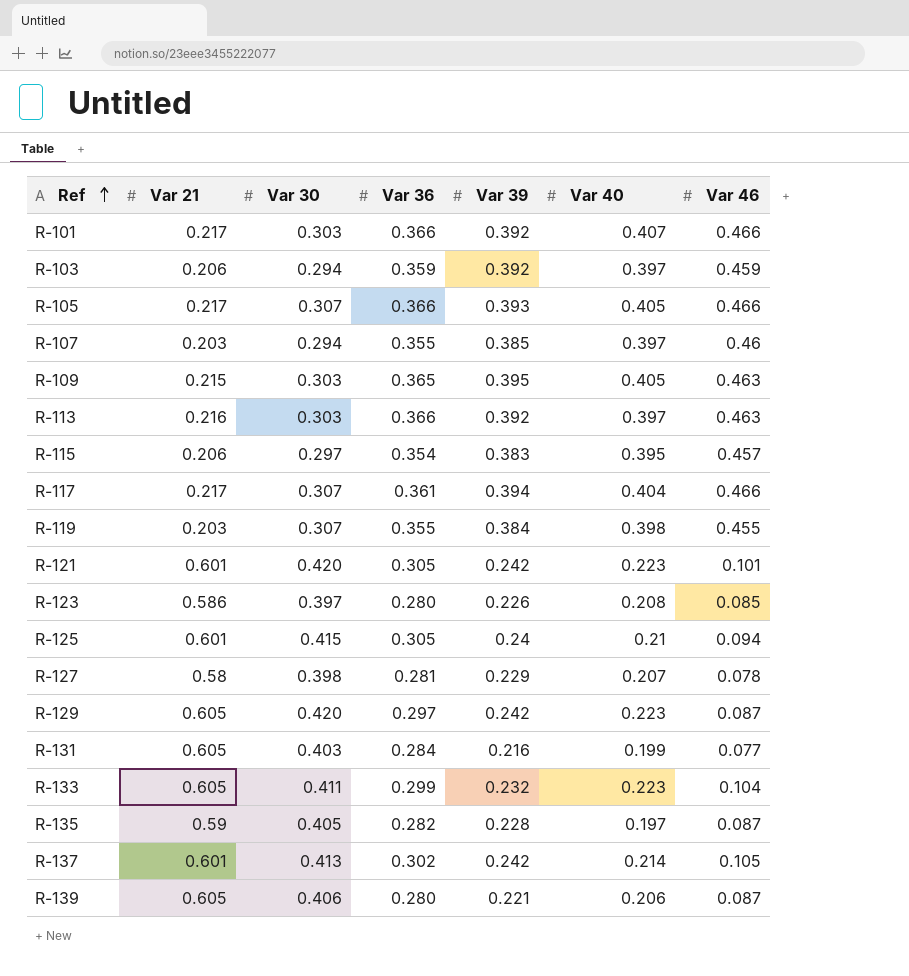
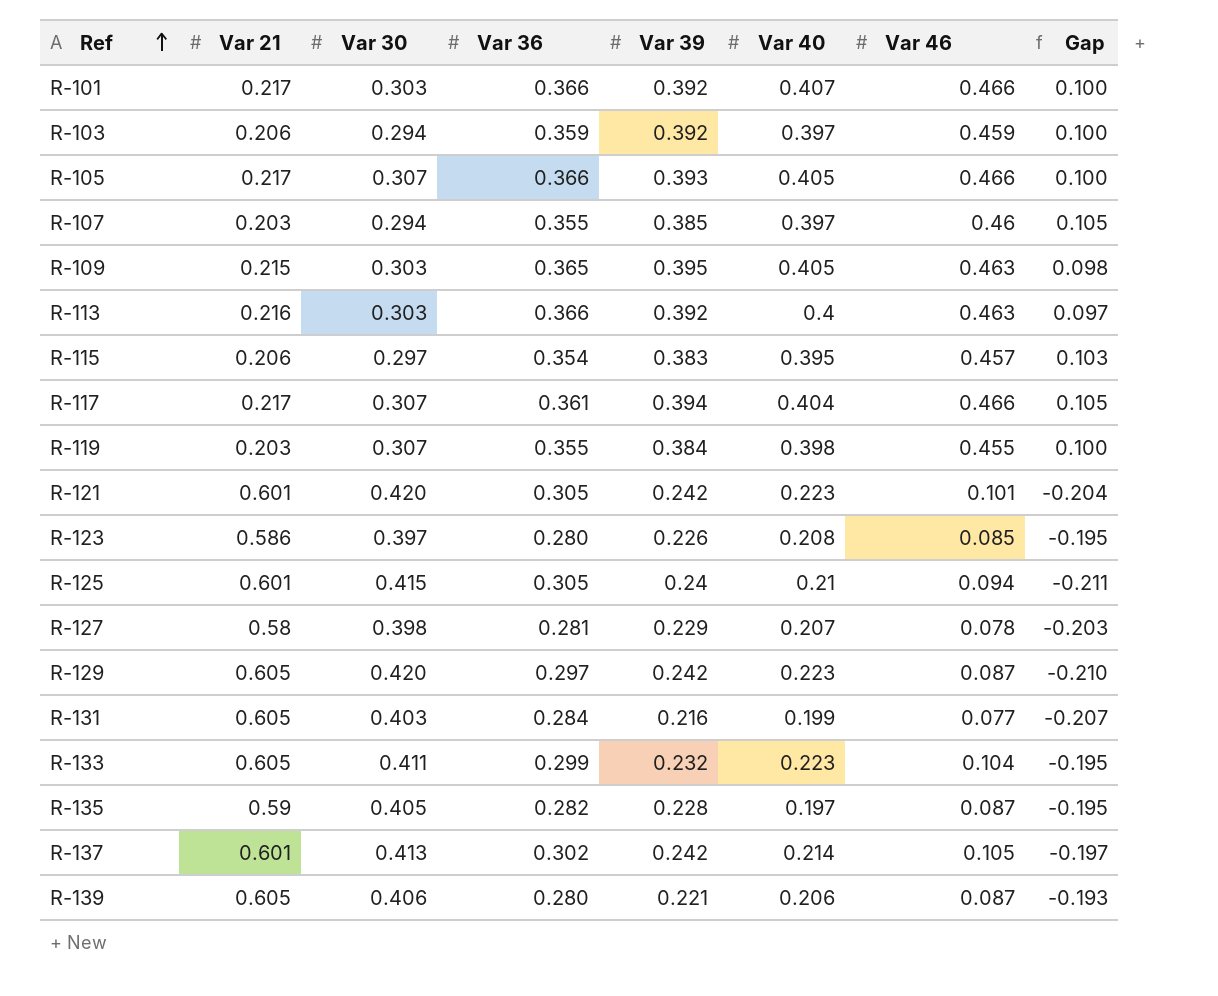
column Gap | formula: none -> [Var 46] - [Var 36]
R-113 | Var 40: 0.397 -> 0.4

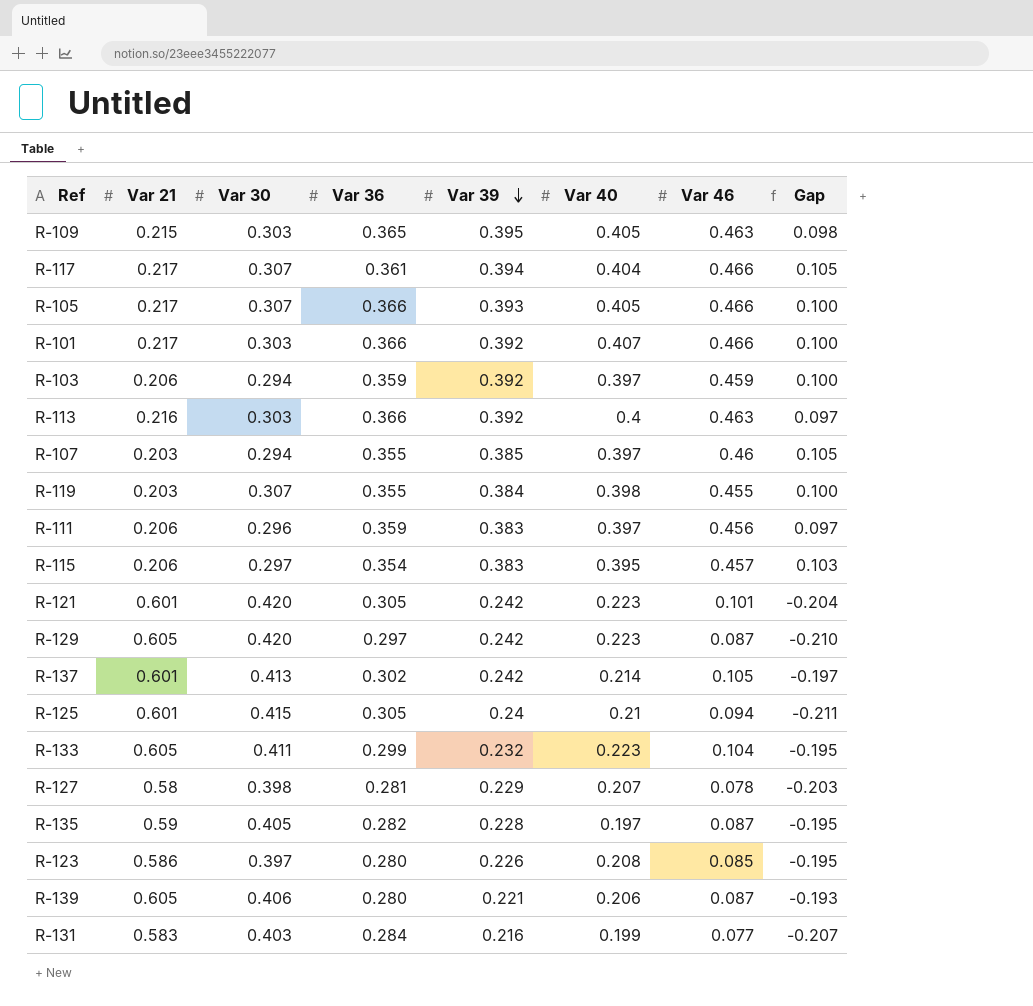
row order: Ref ascending -> Var 39 descending
row R-111: none -> 0.206 | 0.296 | 0.359 | 0.383 | 0.397 | 0.456 | 0.097
R-131 | Var 21: 0.605 -> 0.583

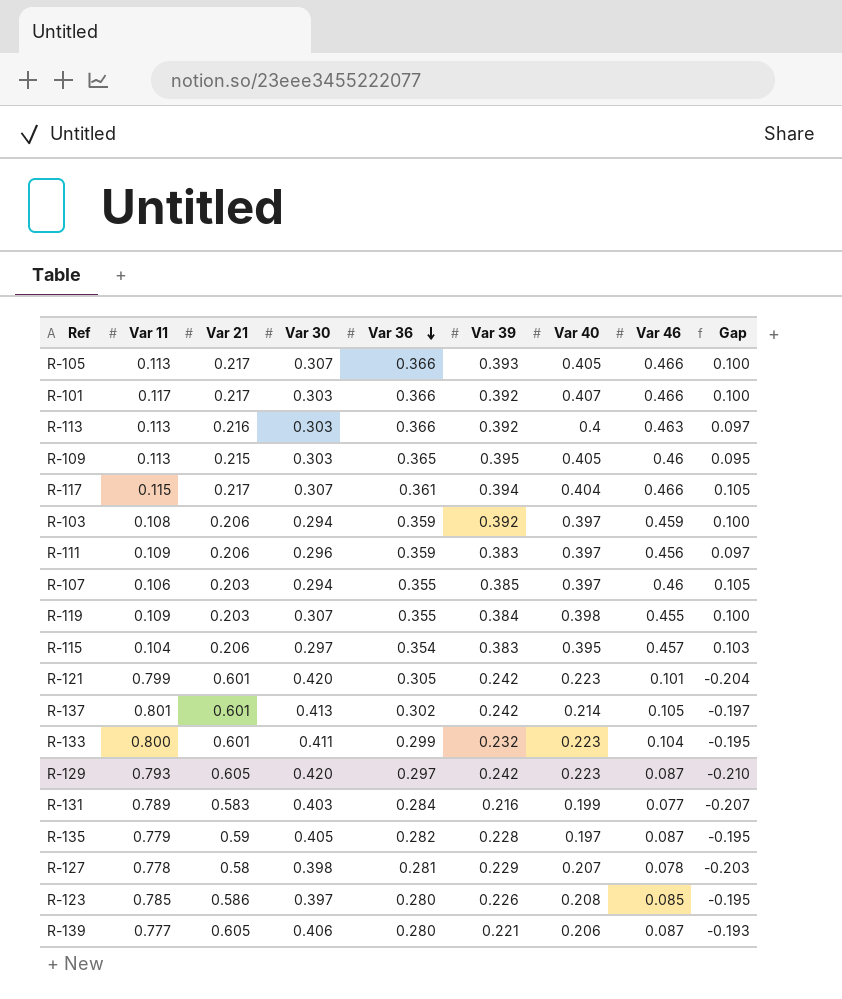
row order: Var 39 descending -> Var 36 descending
column Var 11 | position: none -> 2
row R-125: 0.601 | 0.415 | 0.305 | 0.24 | 0.21 | 0.094 | -0.211 -> none
R-109 | Var 46: 0.463 -> 0.46
R-109 | Gap: 0.098 -> 0.095
R-133 | Var 21: 0.605 -> 0.601

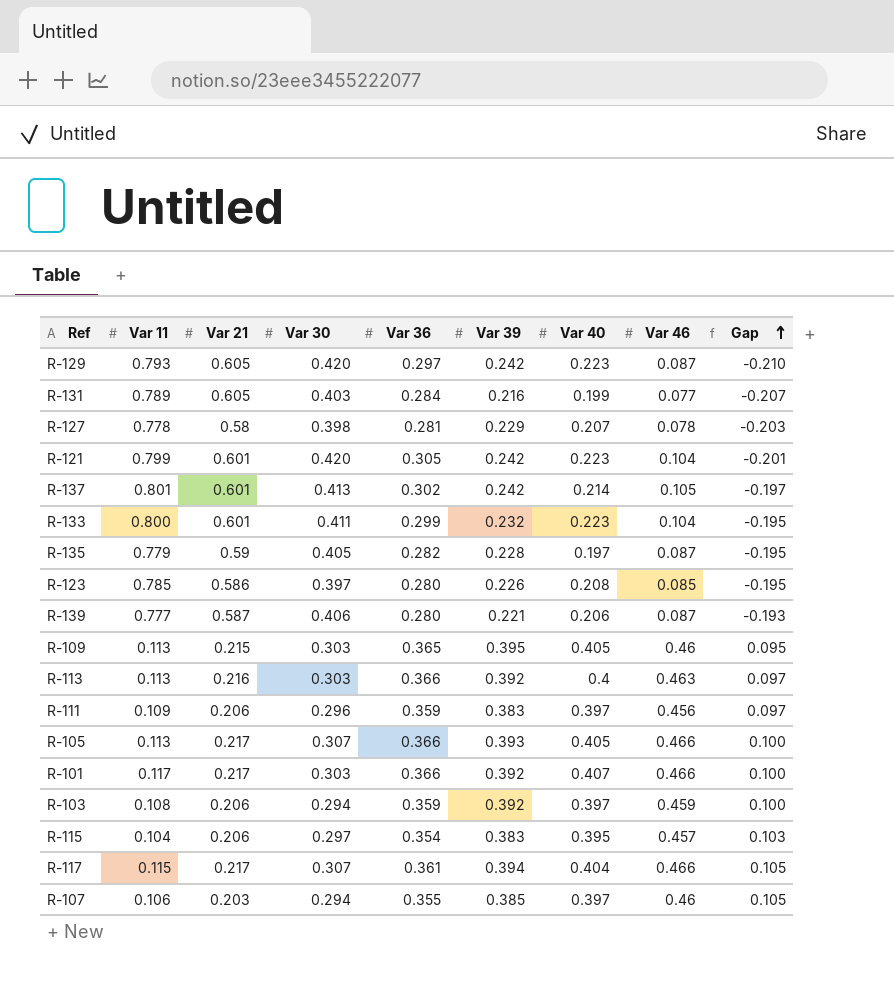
row order: Var 36 descending -> Gap ascending
row R-119: 0.109 | 0.203 | 0.307 | 0.355 | 0.384 | 0.398 | 0.455 | 0.100 -> none
R-131 | Var 21: 0.583 -> 0.605
R-121 | Var 46: 0.101 -> 0.104
R-121 | Gap: -0.204 -> -0.201
R-139 | Var 21: 0.605 -> 0.587

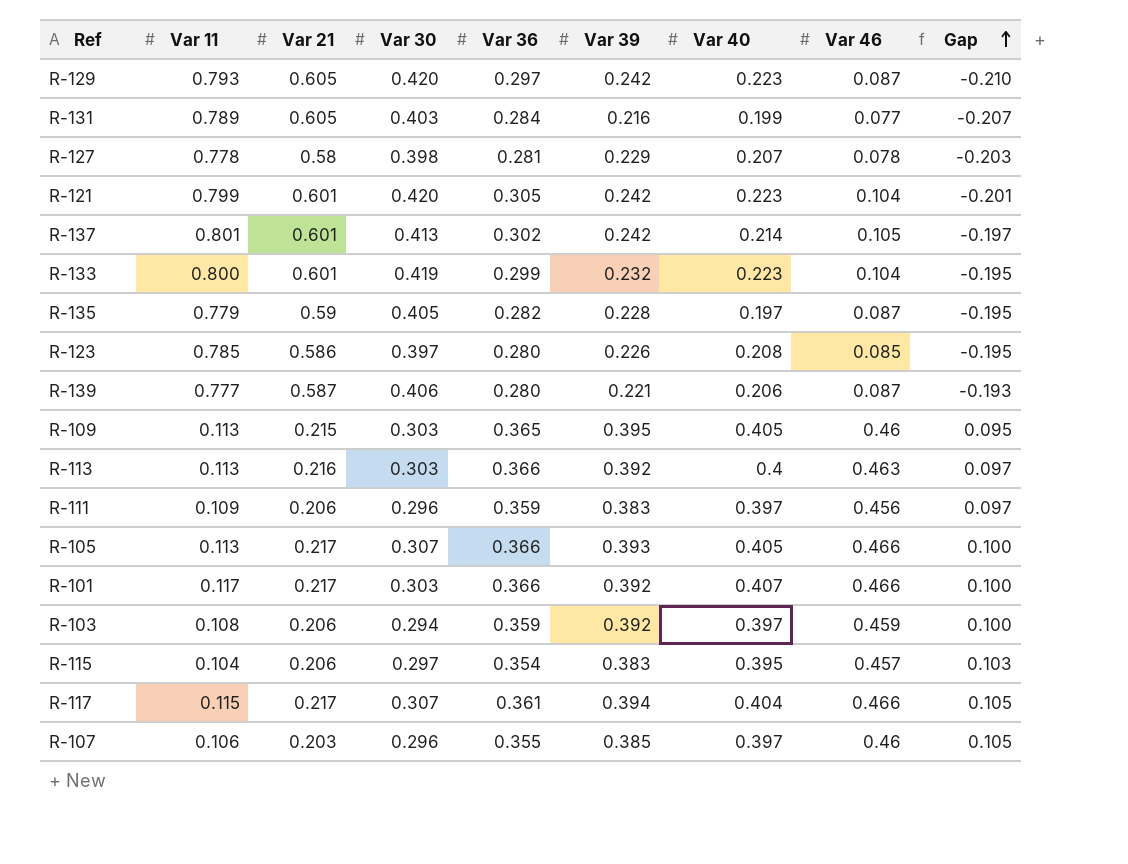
R-133 | Var 30: 0.411 -> 0.419
R-107 | Var 30: 0.294 -> 0.296

